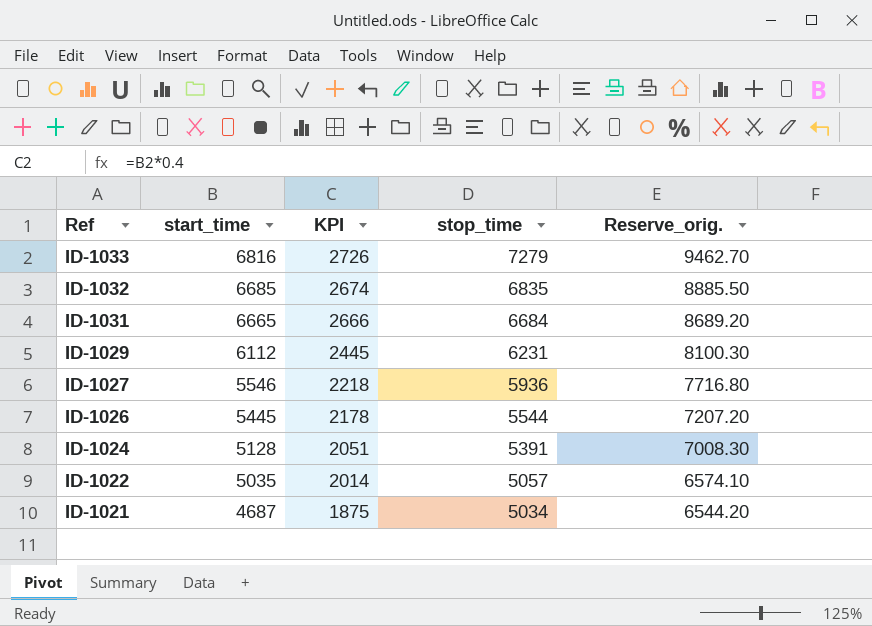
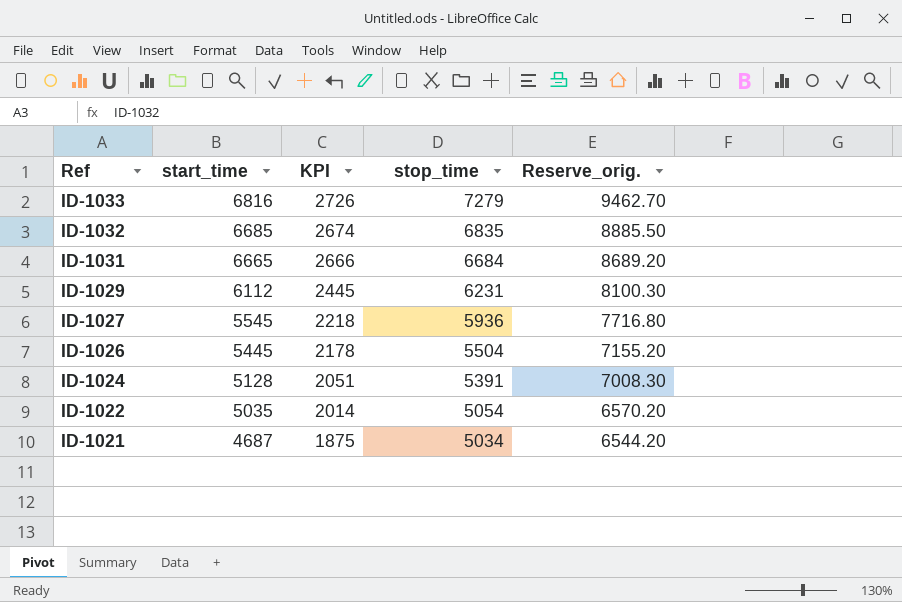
ID-1027 | start_time: 5546 -> 5545
ID-1026 | stop_time: 5544 -> 5504
ID-1026 | Reserve_orig.: 7207.20 -> 7155.20
ID-1022 | stop_time: 5057 -> 5054
ID-1022 | Reserve_orig.: 6574.10 -> 6570.20

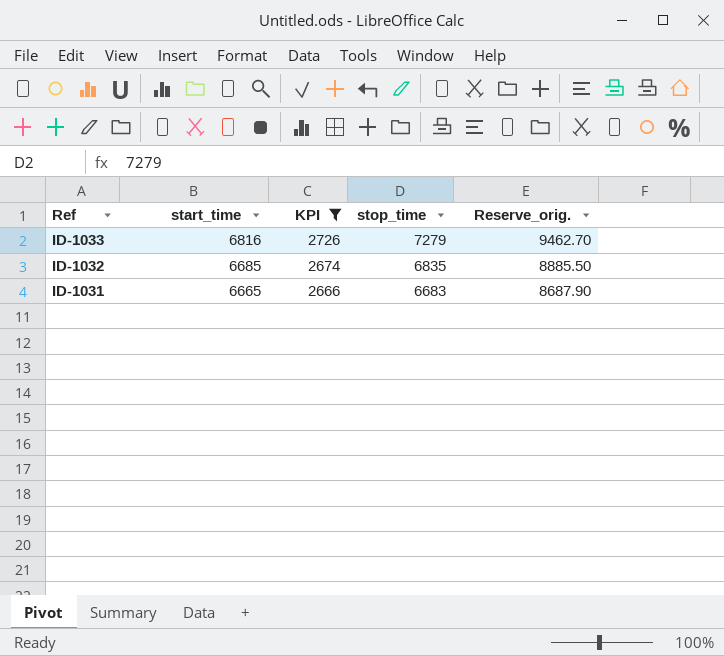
filter: none -> KPI >= 2666
ID-1031 | stop_time: 6684 -> 6683
ID-1031 | Reserve_orig.: 8689.20 -> 8687.90

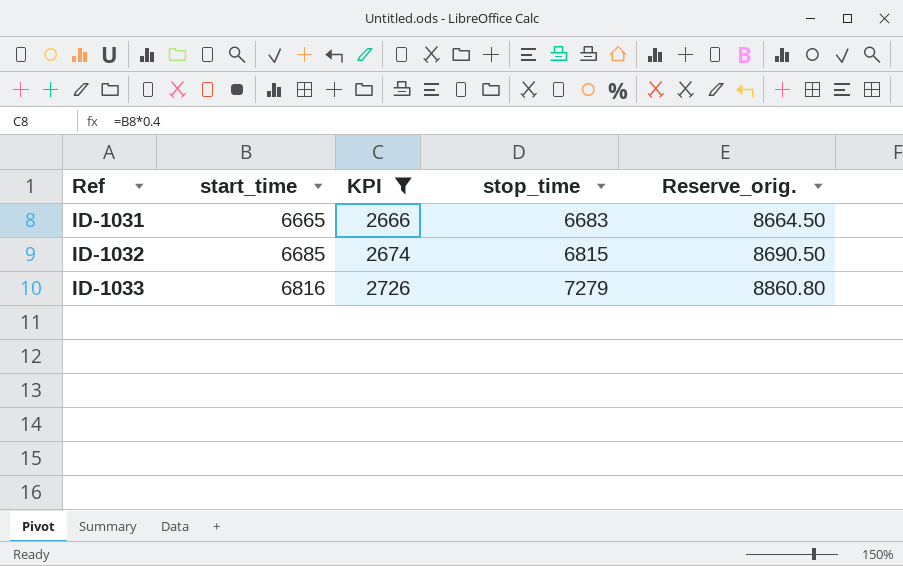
row order: Ref descending -> Ref ascending
column Reserve_orig. | formula: [stop_time] * 1.3 -> [start_time] * 1.3
ID-1032 | stop_time: 6835 -> 6815

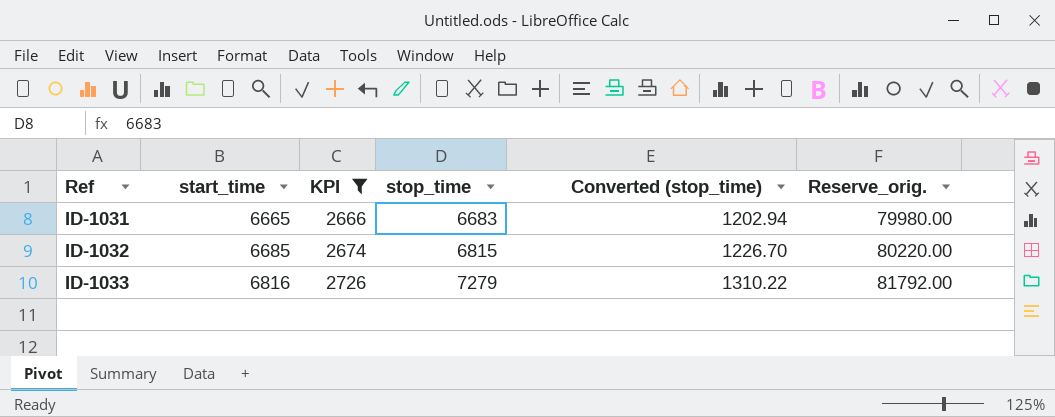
column Converted (stop_time) | formula: none -> [stop_time] * 0.18
column Reserve_orig. | formula: [start_time] * 1.3 -> [start_time] * 12

